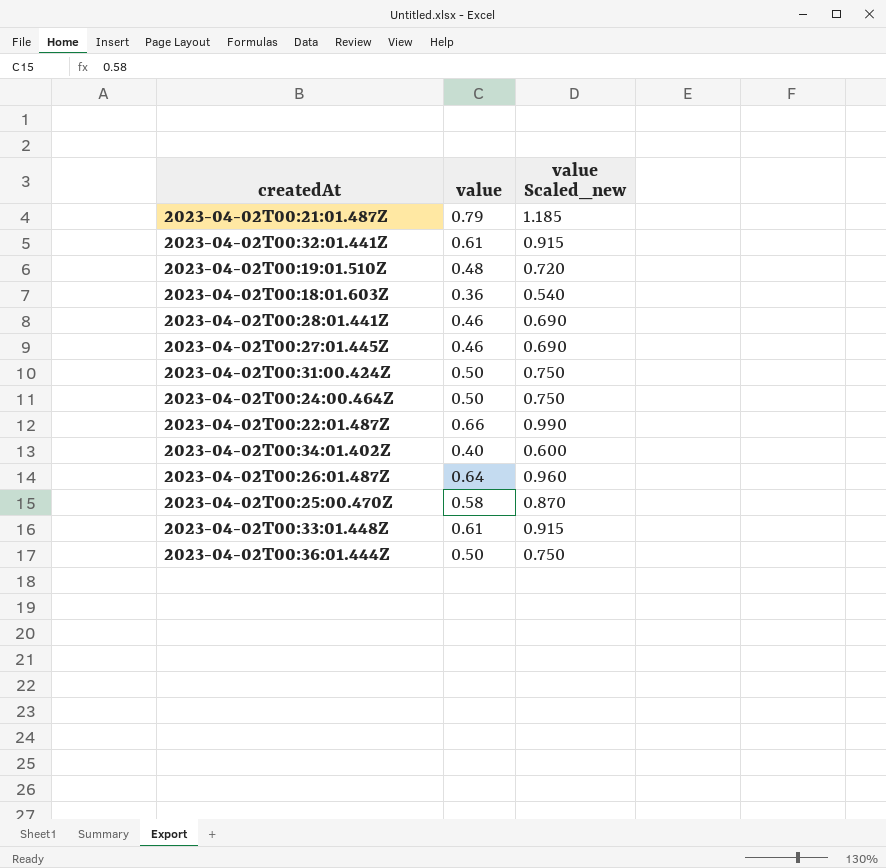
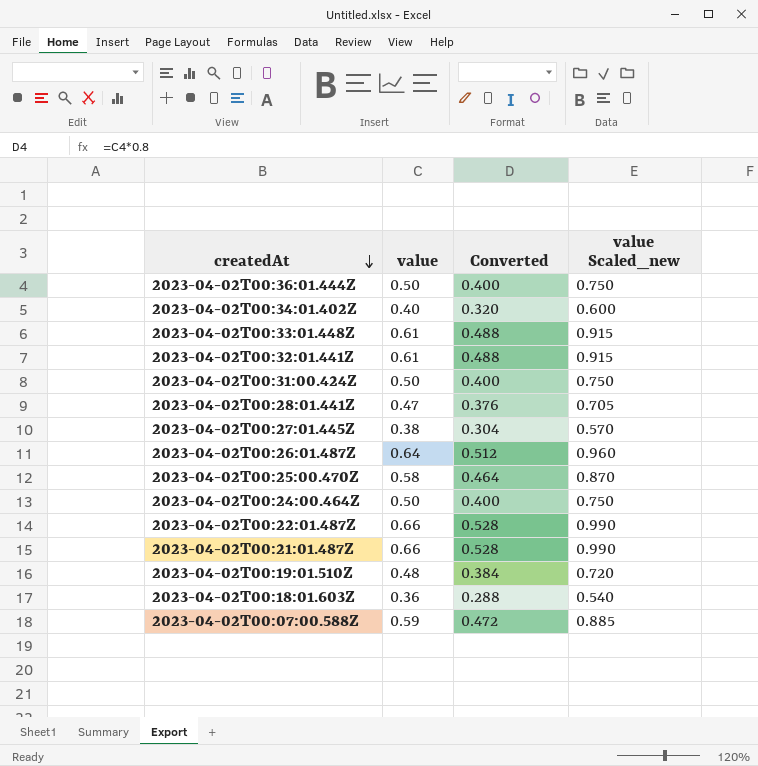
row order: none -> createdAt descending
column Converted | formula: none -> [value] * 0.8
2023-04-02T00:28:01.441Z | value: 0.46 -> 0.47
2023-04-02T00:28:01.441Z | value Scaled_new: 0.690 -> 0.705
2023-04-02T00:27:01.445Z | value: 0.46 -> 0.38
2023-04-02T00:27:01.445Z | value Scaled_new: 0.690 -> 0.570
2023-04-02T00:21:01.487Z | value: 0.79 -> 0.66
2023-04-02T00:21:01.487Z | value Scaled_new: 1.185 -> 0.990
row 2023-04-02T00:07:00.588Z: none -> 0.59 | 0.472 | 0.885

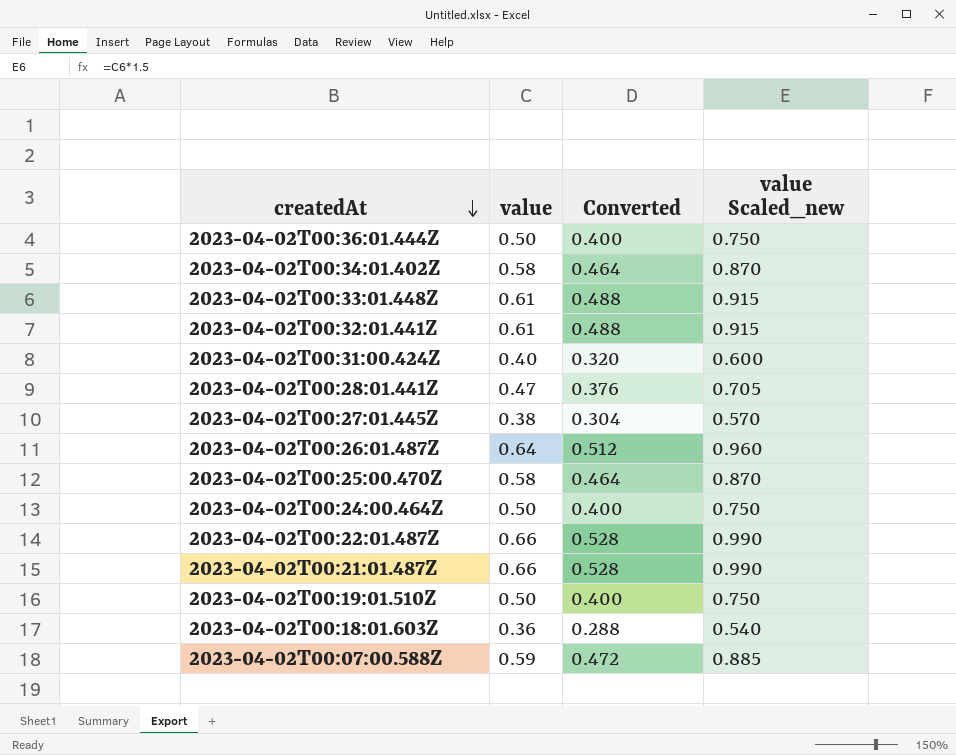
2023-04-02T00:34:01.402Z | value: 0.40 -> 0.58
2023-04-02T00:34:01.402Z | Converted: 0.320 -> 0.464
2023-04-02T00:34:01.402Z | value Scaled_new: 0.600 -> 0.870
2023-04-02T00:31:00.424Z | value: 0.50 -> 0.40
2023-04-02T00:31:00.424Z | Converted: 0.400 -> 0.320
2023-04-02T00:31:00.424Z | value Scaled_new: 0.750 -> 0.600
2023-04-02T00:19:01.510Z | value: 0.48 -> 0.50
2023-04-02T00:19:01.510Z | Converted: 0.384 -> 0.400
2023-04-02T00:19:01.510Z | value Scaled_new: 0.720 -> 0.750

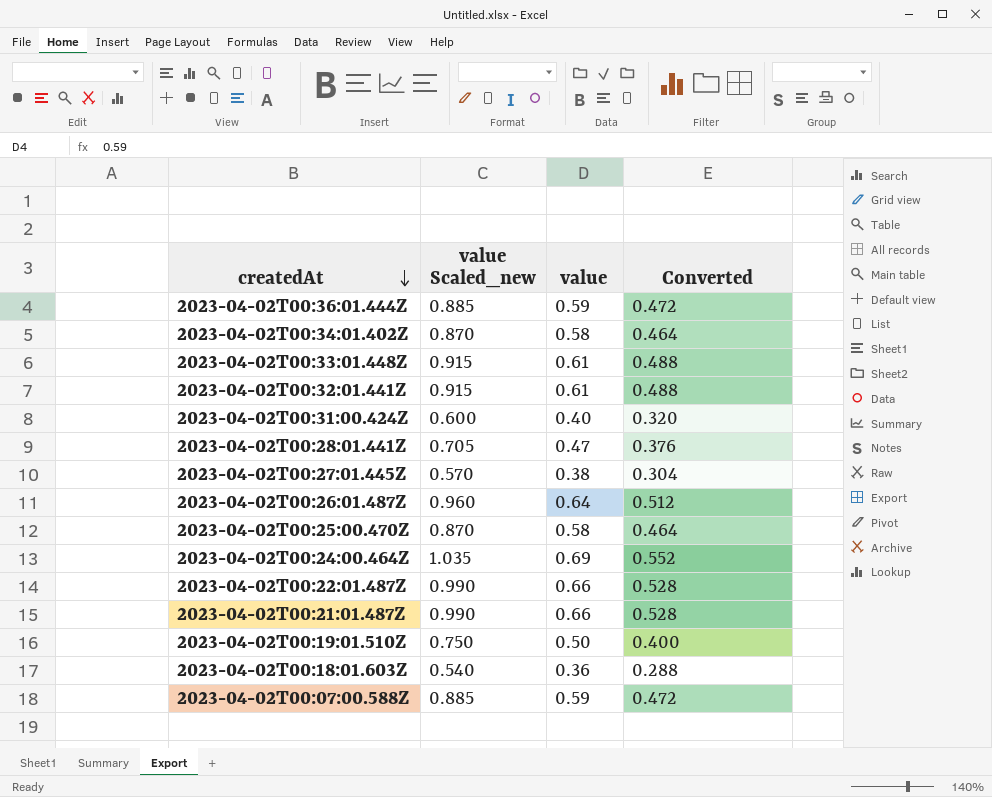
column value Scaled_new | position: 4 -> 2
2023-04-02T00:36:01.444Z | value Scaled_new: 0.750 -> 0.885
2023-04-02T00:36:01.444Z | value: 0.50 -> 0.59
2023-04-02T00:36:01.444Z | Converted: 0.400 -> 0.472
2023-04-02T00:24:00.464Z | value Scaled_new: 0.750 -> 1.035
2023-04-02T00:24:00.464Z | value: 0.50 -> 0.69
2023-04-02T00:24:00.464Z | Converted: 0.400 -> 0.552

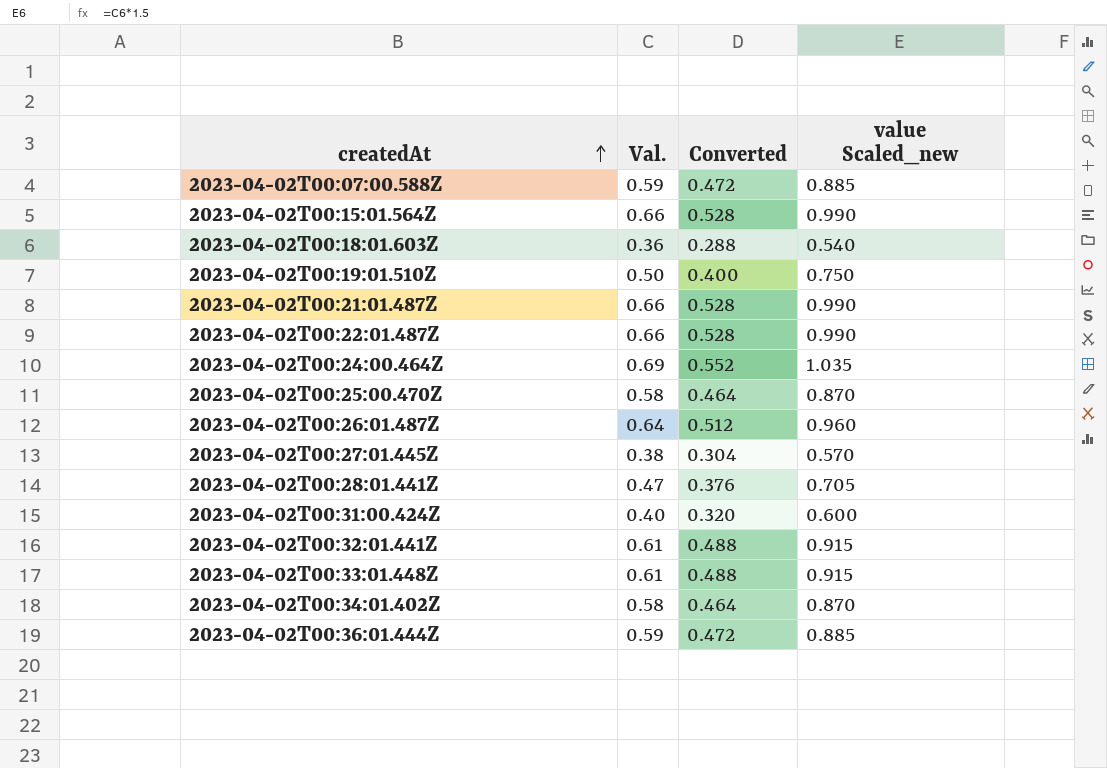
row order: createdAt descending -> createdAt ascending
column name: value -> Val.
column value Scaled_new | position: 2 -> 4
row 2023-04-02T00:15:01.564Z: none -> 0.66 | 0.528 | 0.990

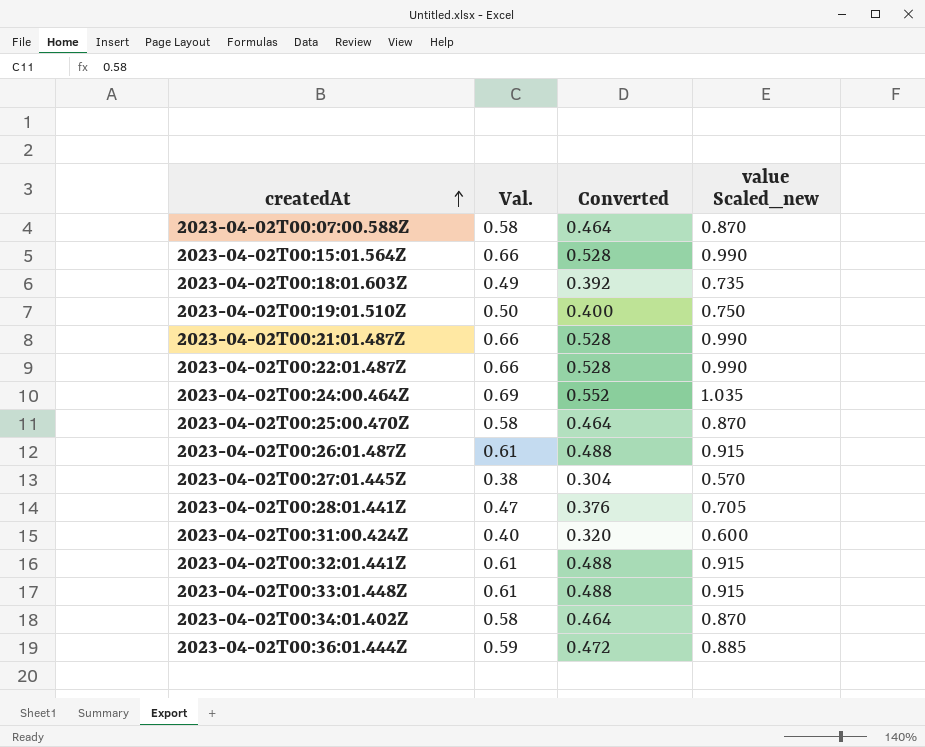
2023-04-02T00:07:00.588Z | Val.: 0.59 -> 0.58
2023-04-02T00:07:00.588Z | Converted: 0.472 -> 0.464
2023-04-02T00:07:00.588Z | value Scaled_new: 0.885 -> 0.870
2023-04-02T00:18:01.603Z | Val.: 0.36 -> 0.49
2023-04-02T00:18:01.603Z | Converted: 0.288 -> 0.392
2023-04-02T00:18:01.603Z | value Scaled_new: 0.540 -> 0.735
2023-04-02T00:26:01.487Z | Val.: 0.64 -> 0.61
2023-04-02T00:26:01.487Z | Converted: 0.512 -> 0.488
2023-04-02T00:26:01.487Z | value Scaled_new: 0.960 -> 0.915

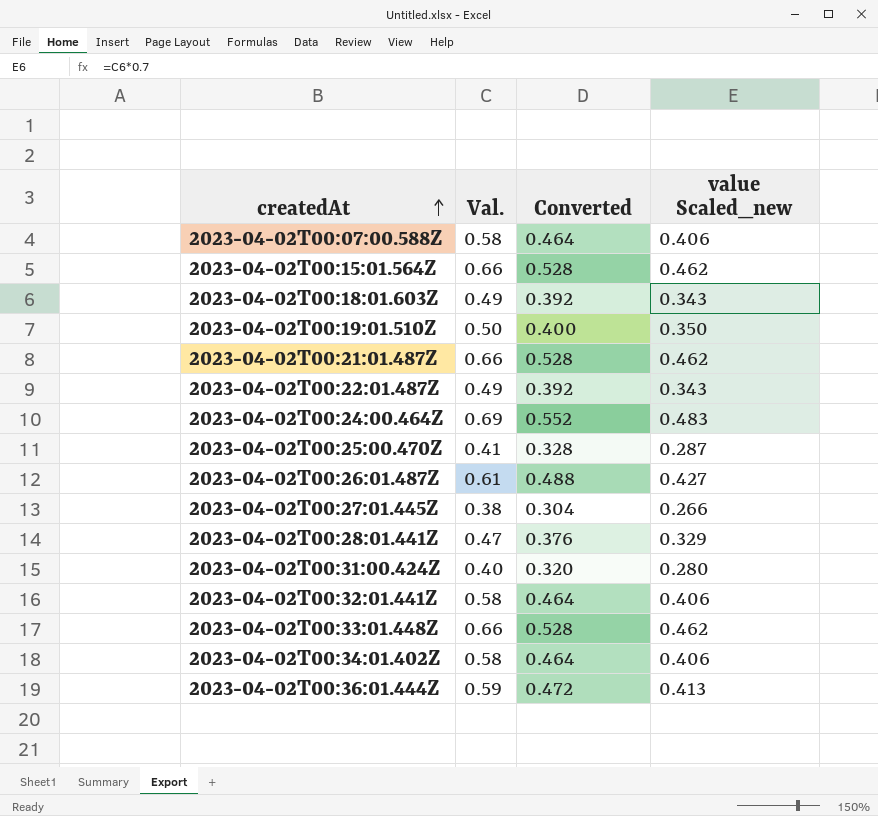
column value Scaled_new | formula: [Val.] * 1.5 -> [Val.] * 0.7
2023-04-02T00:22:01.487Z | Val.: 0.66 -> 0.49
2023-04-02T00:22:01.487Z | Converted: 0.528 -> 0.392
2023-04-02T00:25:00.470Z | Val.: 0.58 -> 0.41
2023-04-02T00:25:00.470Z | Converted: 0.464 -> 0.328
2023-04-02T00:32:01.441Z | Val.: 0.61 -> 0.58
2023-04-02T00:32:01.441Z | Converted: 0.488 -> 0.464
2023-04-02T00:33:01.448Z | Val.: 0.61 -> 0.66
2023-04-02T00:33:01.448Z | Converted: 0.488 -> 0.528

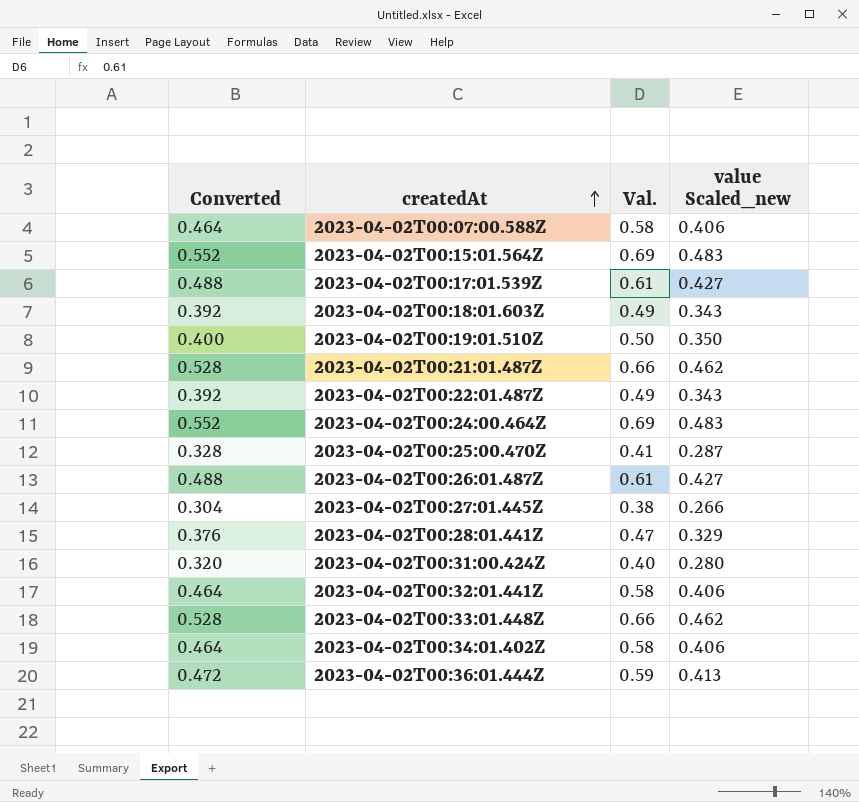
column Converted | position: 3 -> 1
2023-04-02T00:15:01.564Z | Converted: 0.528 -> 0.552
2023-04-02T00:15:01.564Z | Val.: 0.66 -> 0.69
2023-04-02T00:15:01.564Z | value Scaled_new: 0.462 -> 0.483
row 2023-04-02T00:17:01.539Z: none -> 0.488 | 0.61 | 0.427

